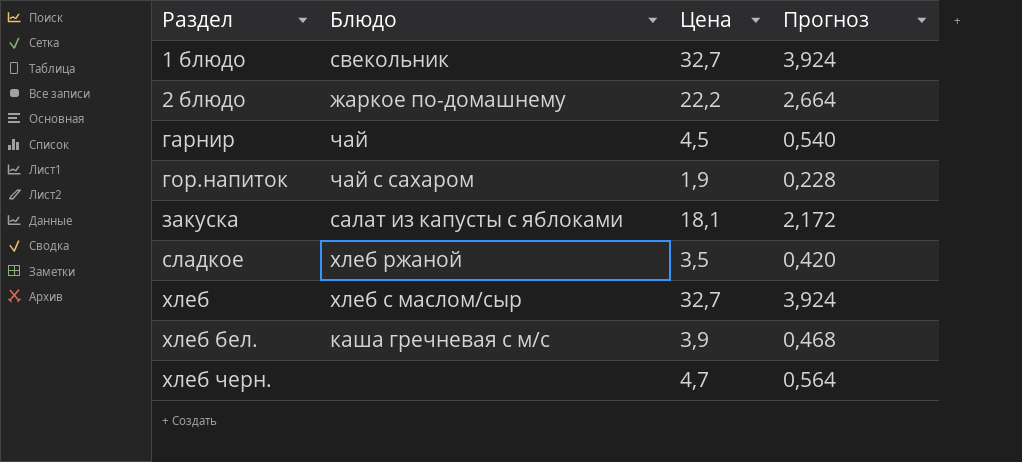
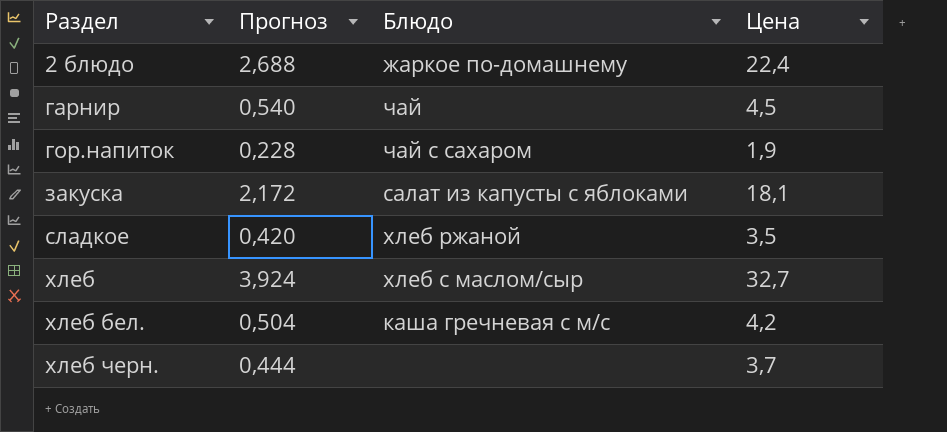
column Прогноз | position: 4 -> 2
row 1 блюдо: свекольник | 32,7 | 3,924 -> none
2 блюдо | Прогноз: 2,664 -> 2,688
2 блюдо | Цена: 22,2 -> 22,4
хлеб бел. | Прогноз: 0,468 -> 0,504
хлеб бел. | Цена: 3,9 -> 4,2
хлеб черн. | Прогноз: 0,564 -> 0,444
хлеб черн. | Цена: 4,7 -> 3,7

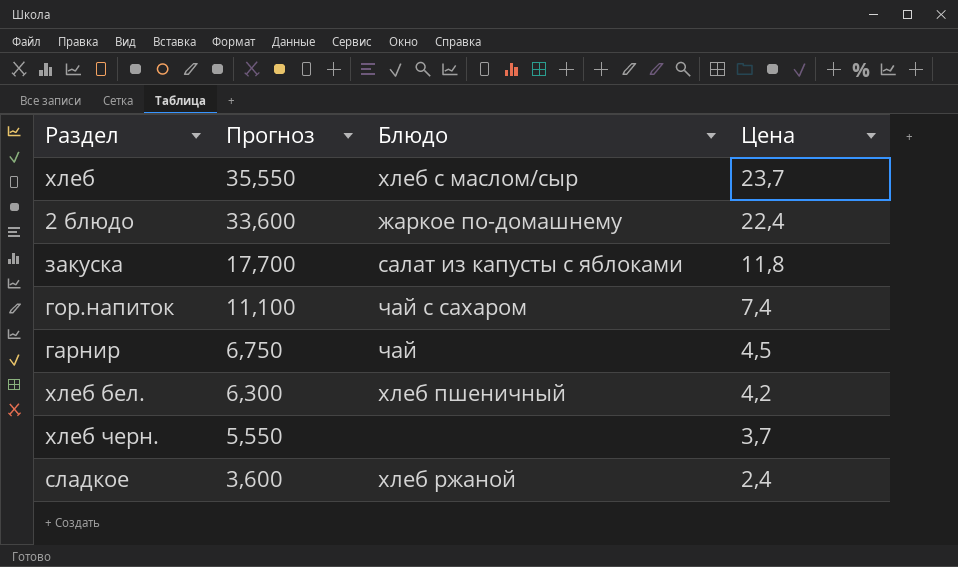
row order: Раздел ascending -> Прогноз descending
column Прогноз | formula: [Цена] * 0,12 -> [Цена] * 1,5
хлеб | Цена: 32,7 -> 23,7
закуска | Цена: 18,1 -> 11,8
гор.напиток | Цена: 1,9 -> 7,4
хлеб бел. | Блюдо: каша гречневая с м/с -> хлеб пшеничный
сладкое | Цена: 3,5 -> 2,4

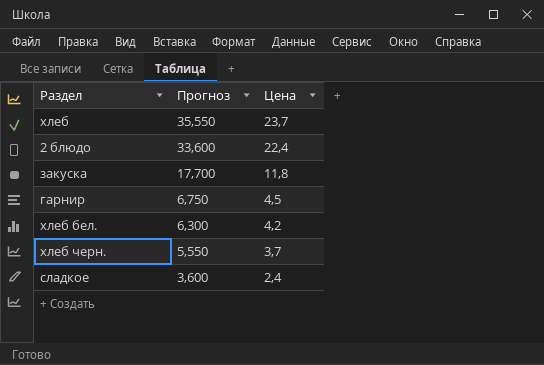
column Блюдо | position: 3 -> none
row гор.напиток: 11,100 | чай с сахаром | 7,4 -> none

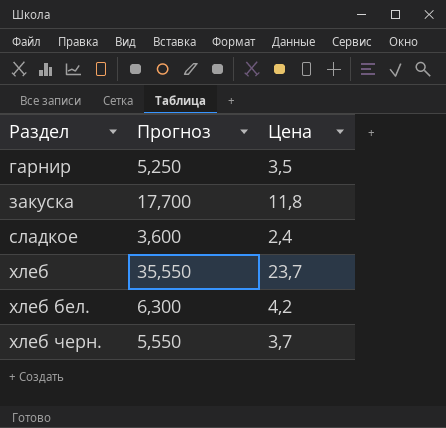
row order: Прогноз descending -> Раздел ascending
row 2 блюдо: 33,600 | 22,4 -> none
гарнир | Прогноз: 6,750 -> 5,250
гарнир | Цена: 4,5 -> 3,5

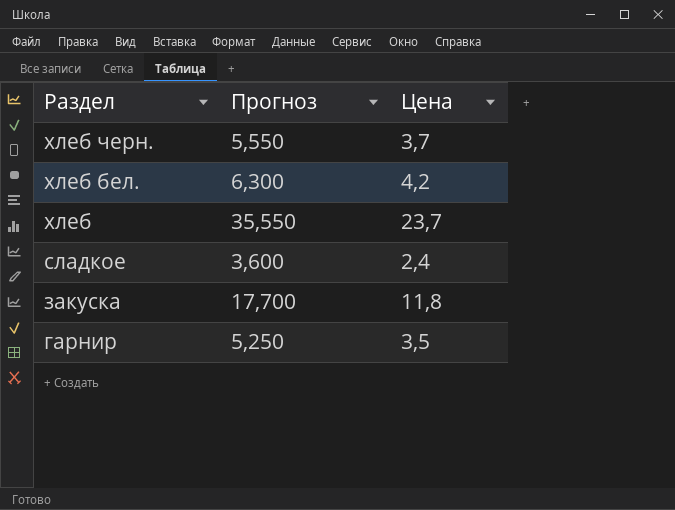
row order: Раздел ascending -> Раздел descending

